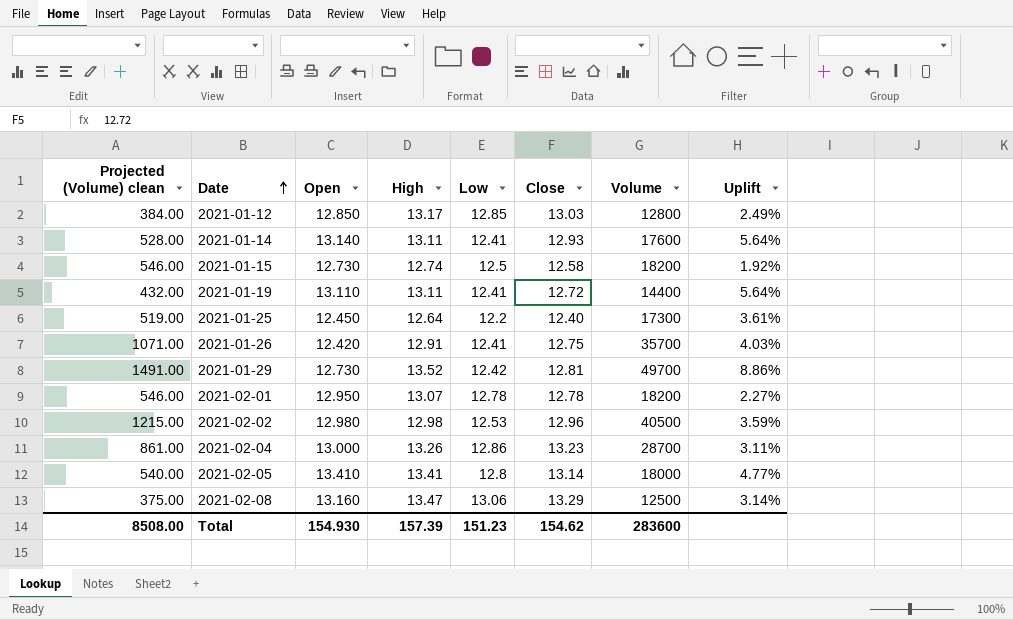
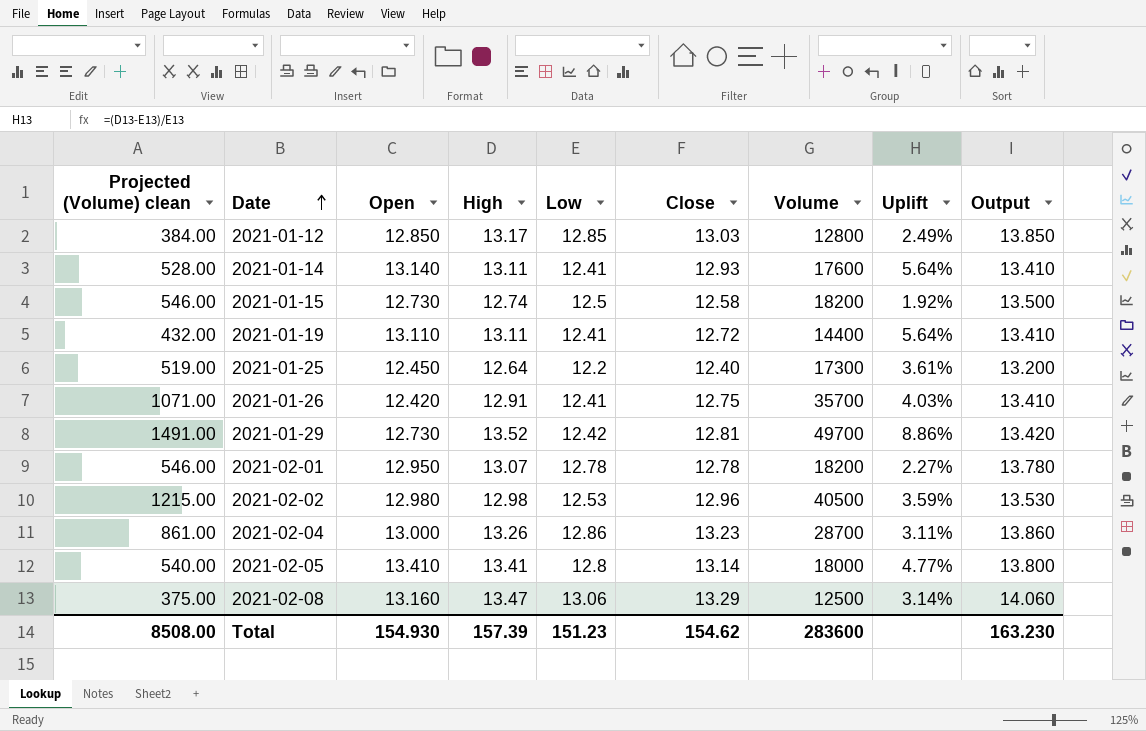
column Output | formula: none -> [Low] + 1

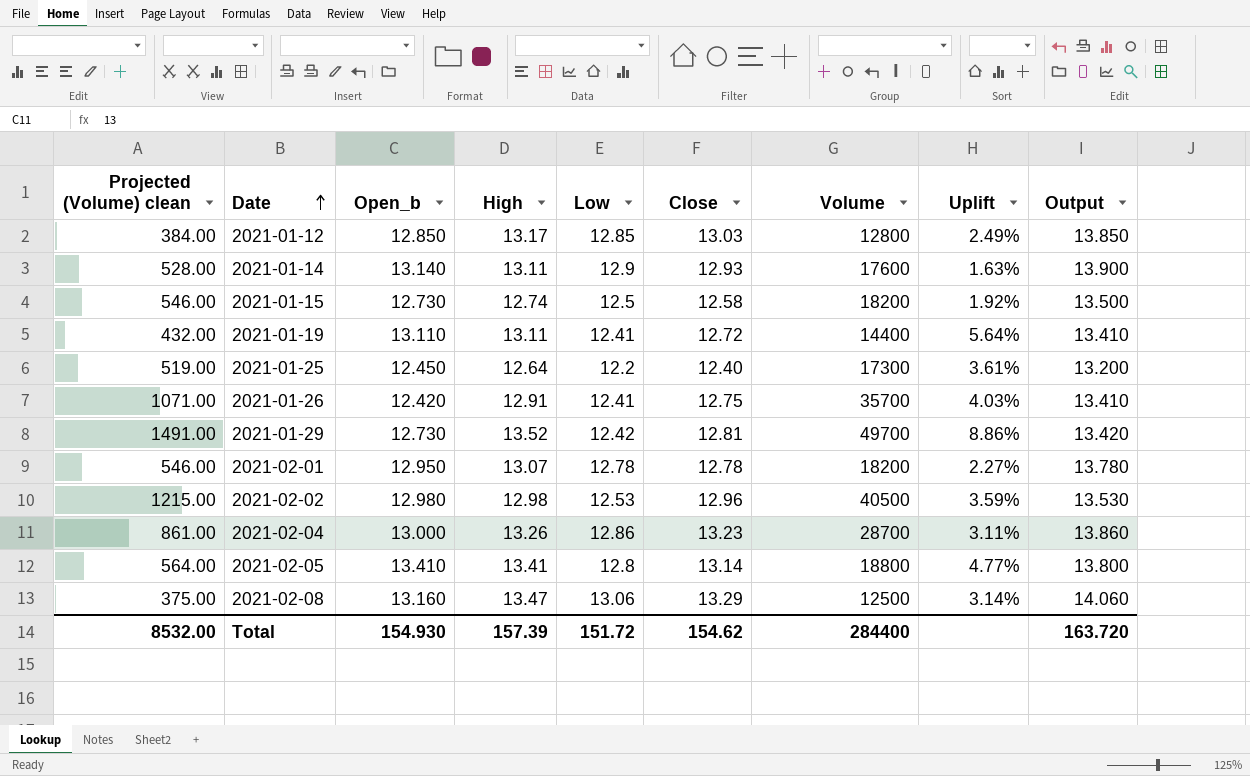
column name: Open -> Open_b
2021-01-14 | Low: 12.41 -> 12.9
2021-01-14 | Uplift: 5.64% -> 1.63%
2021-01-14 | Output: 13.410 -> 13.900
2021-02-05 | Projected (Volume) clean: 540.00 -> 564.00
2021-02-05 | Volume: 18000 -> 18800
Total | Projected (Volume) clean: 8508.00 -> 8532.00
Total | Low: 151.23 -> 151.72
Total | Volume: 283600 -> 284400
Total | Output: 163.230 -> 163.720

